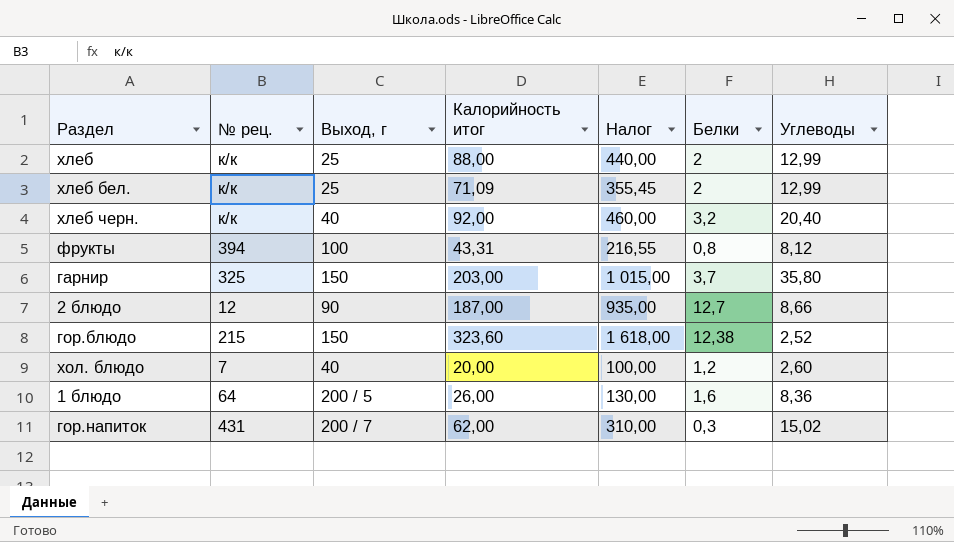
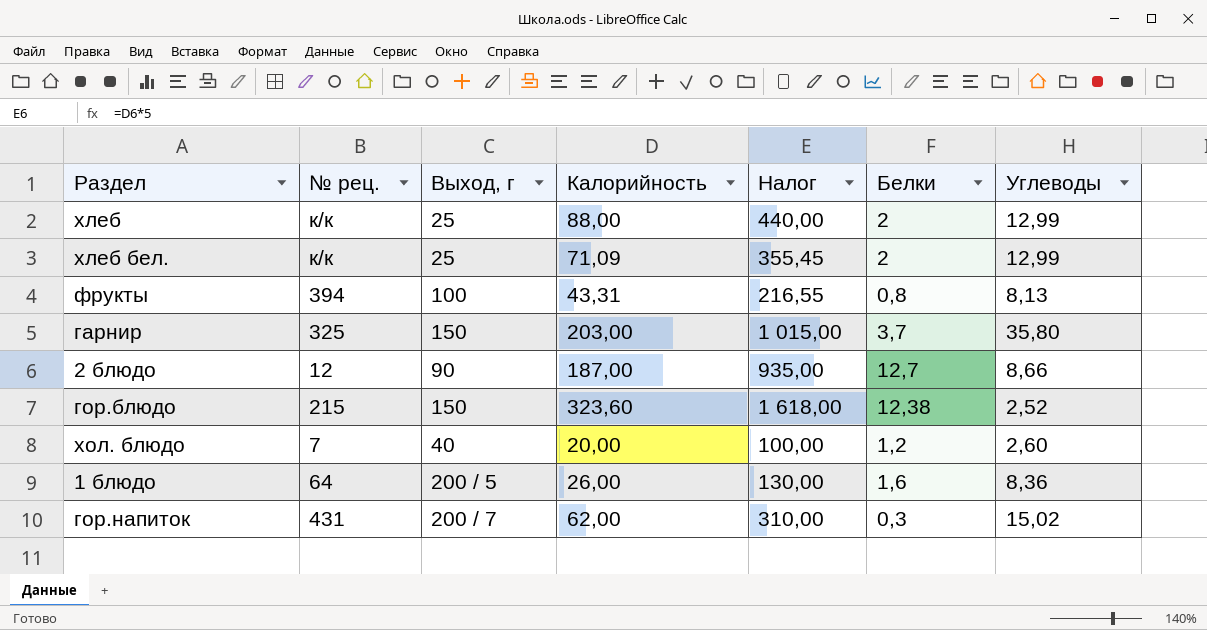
column name: Калорийность итог -> Калорийность
row хлеб черн.: к/к | 40 | 92,00 | 460,00 | 3,2 | 20,40 -> none
фрукты | Углеводы: 8,12 -> 8,13

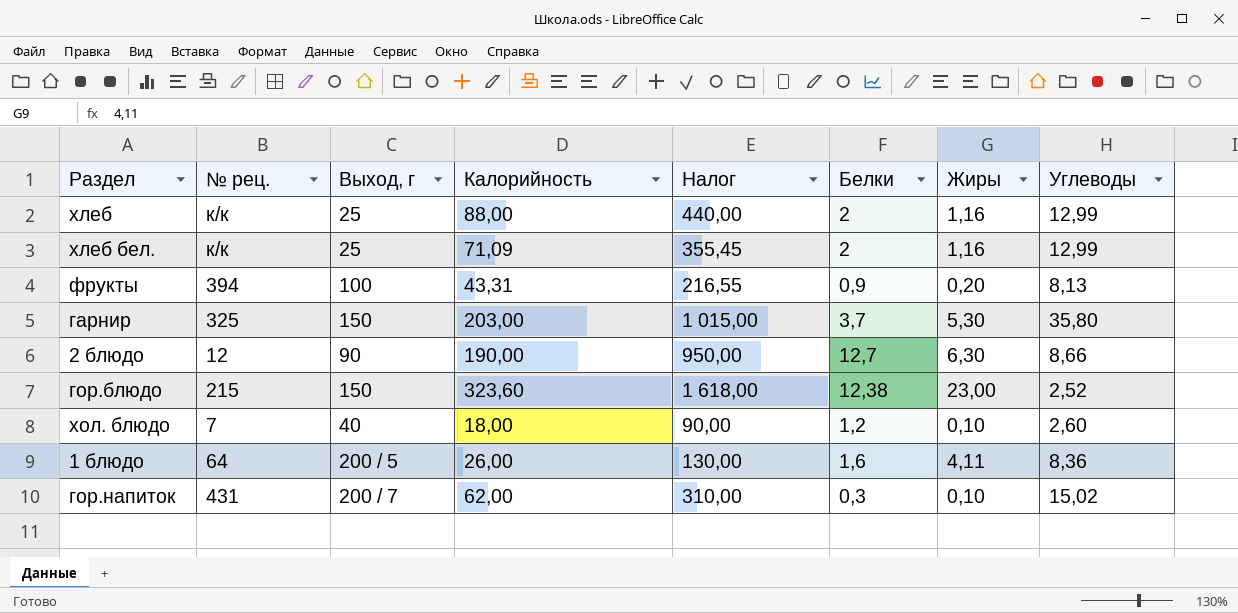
column Жиры | position: none -> 7
фрукты | Белки: 0,8 -> 0,9
2 блюдо | Калорийность: 187,00 -> 190,00
2 блюдо | Налог: 935,00 -> 950,00
хол. блюдо | Калорийность: 20,00 -> 18,00
хол. блюдо | Налог: 100,00 -> 90,00

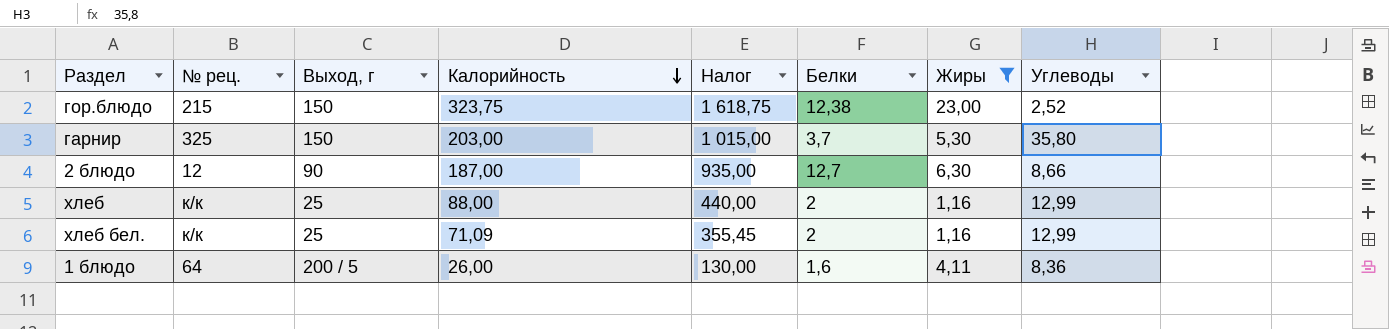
filter: none -> Жиры >= 1,16
row order: none -> Калорийность descending
гор.блюдо | Калорийность: 323,60 -> 323,75
гор.блюдо | Налог: 1 618,00 -> 1 618,75
2 блюдо | Калорийность: 190,00 -> 187,00
2 блюдо | Налог: 950,00 -> 935,00

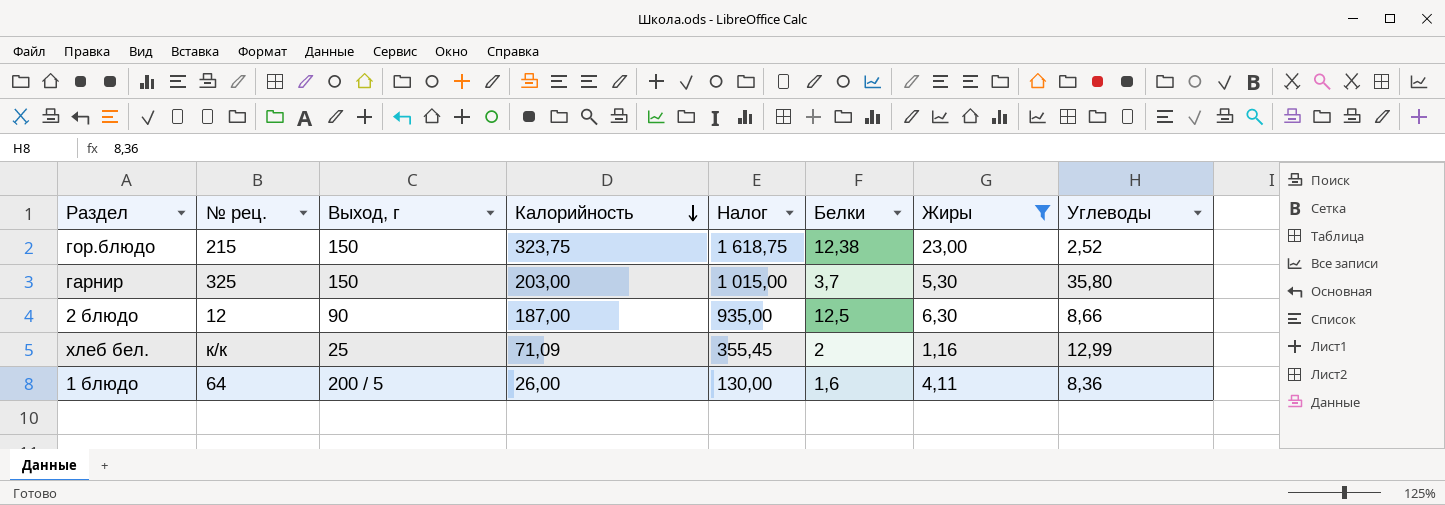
row хлеб: к/к | 25 | 88,00 | 440,00 | 2 | 1,16 | 12,99 -> none
2 блюдо | Белки: 12,7 -> 12,5

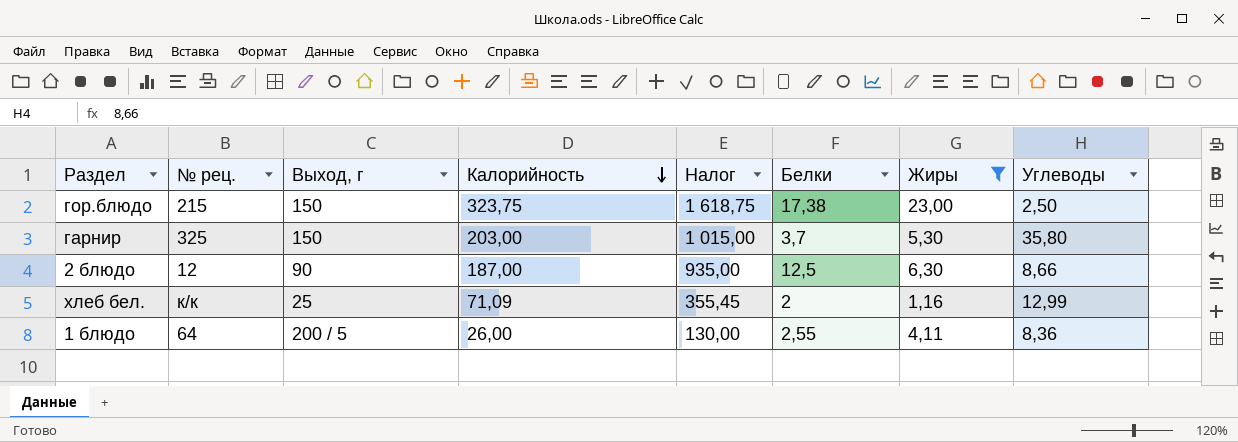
гор.блюдо | Белки: 12,38 -> 17,38
гор.блюдо | Углеводы: 2,52 -> 2,50
1 блюдо | Белки: 1,6 -> 2,55

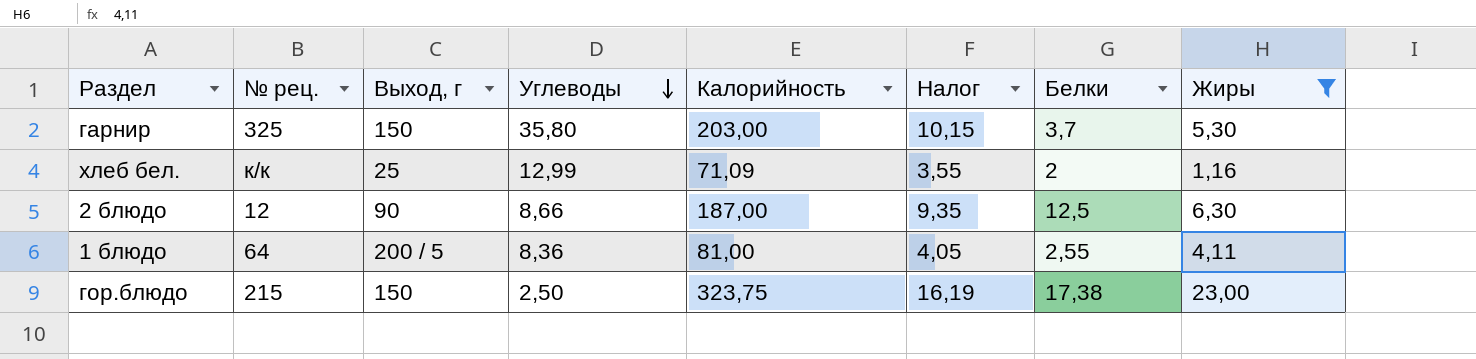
row order: Калорийность descending -> Углеводы descending
column Углеводы | position: 8 -> 4
column Налог | formula: [Калорийность] * 5 -> [Калорийность] * 0,05
1 блюдо | Калорийность: 26,00 -> 81,00

